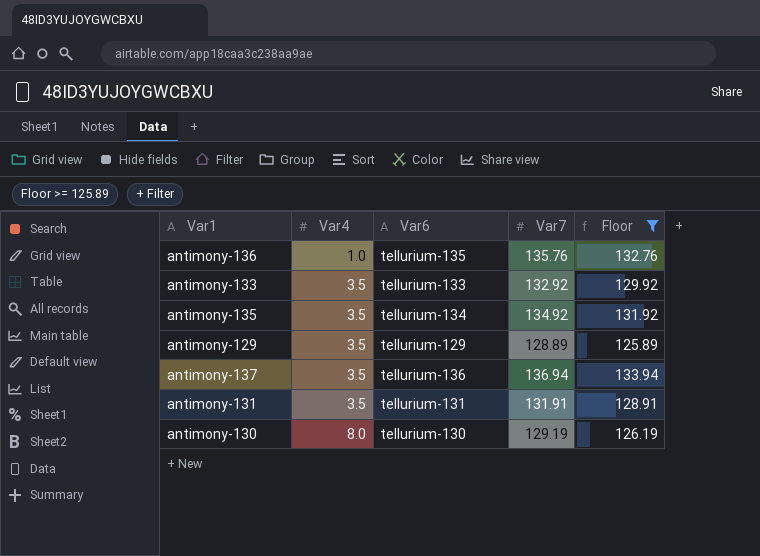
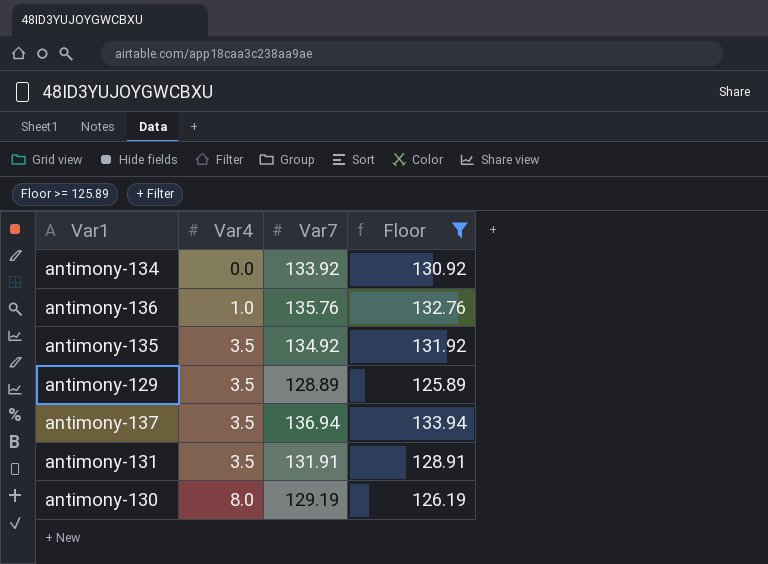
column Var6 | position: 3 -> none
row antimony-133: 3.5 | tellurium-133 | 132.92 | 129.92 -> none
row antimony-134: none -> 0.0 | 133.92 | 130.92

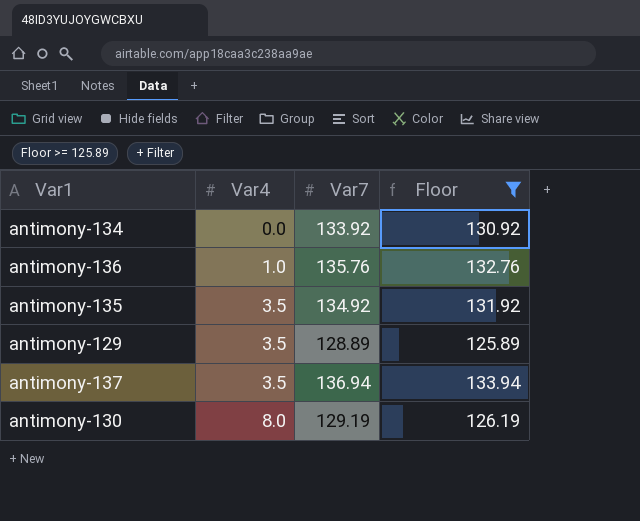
row antimony-131: 3.5 | 131.91 | 128.91 -> none

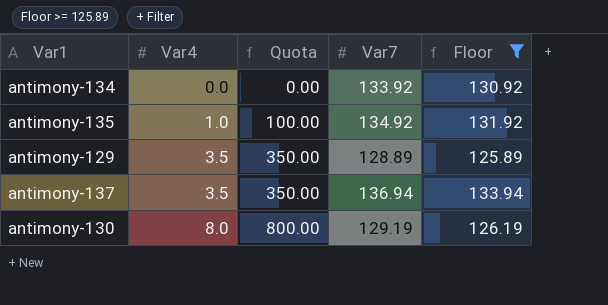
column Quota | formula: none -> [Var4] * 100
row antimony-136: 1.0 | 135.76 | 132.76 -> none
antimony-135 | Var4: 3.5 -> 1.0

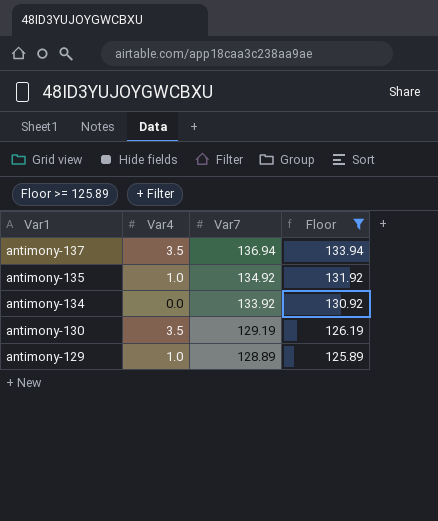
row order: Var4 ascending -> Var1 descending
column Quota | formula: [Var4] * 100 -> none
antimony-130 | Var4: 8.0 -> 3.5
antimony-129 | Var4: 3.5 -> 1.0

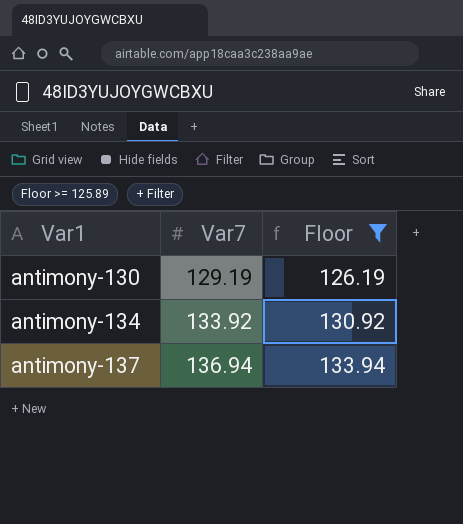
row order: Var1 descending -> Var1 ascending
column Var4 | position: 2 -> none
row antimony-135: 1.0 | 134.92 | 131.92 -> none
row antimony-129: 1.0 | 128.89 | 125.89 -> none

